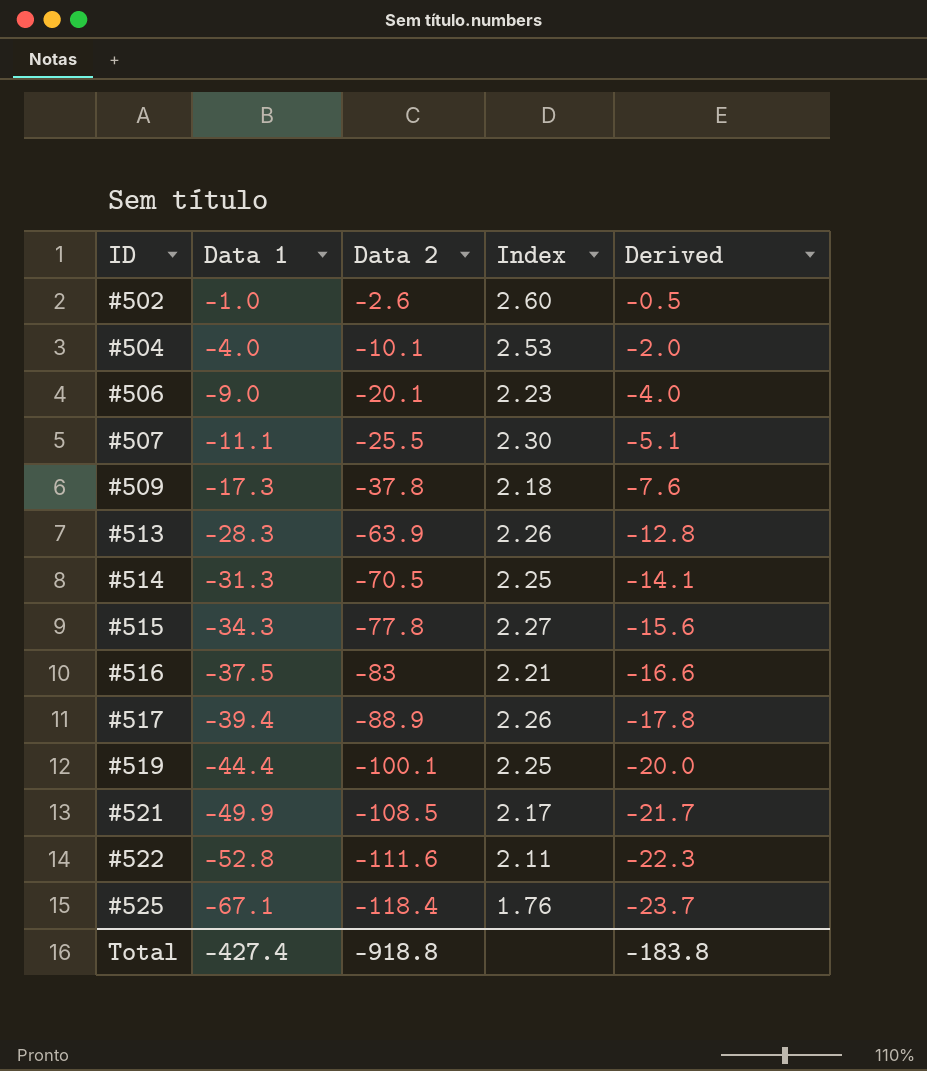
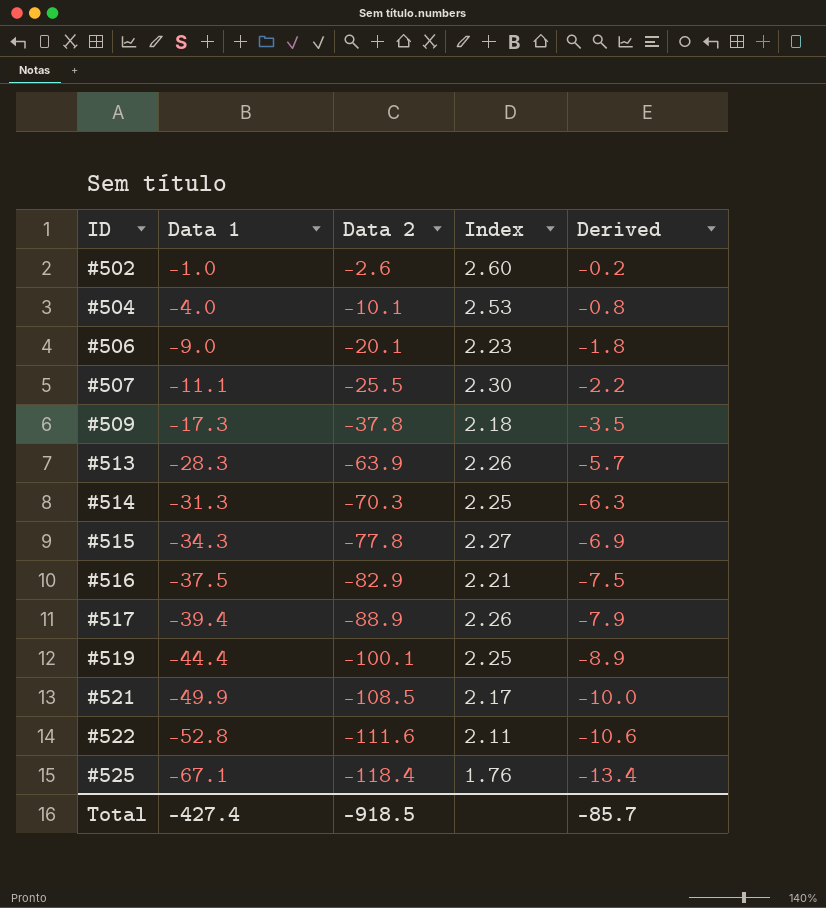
column Derived | formula: [Data 2] * 0.2 -> [Data 1] * 0.2
#514 | Data 2: -70.5 -> -70.3
#516 | Data 2: -83 -> -82.9
Total | Data 2: -918.8 -> -918.5
Total | Derived: -183.8 -> -85.7

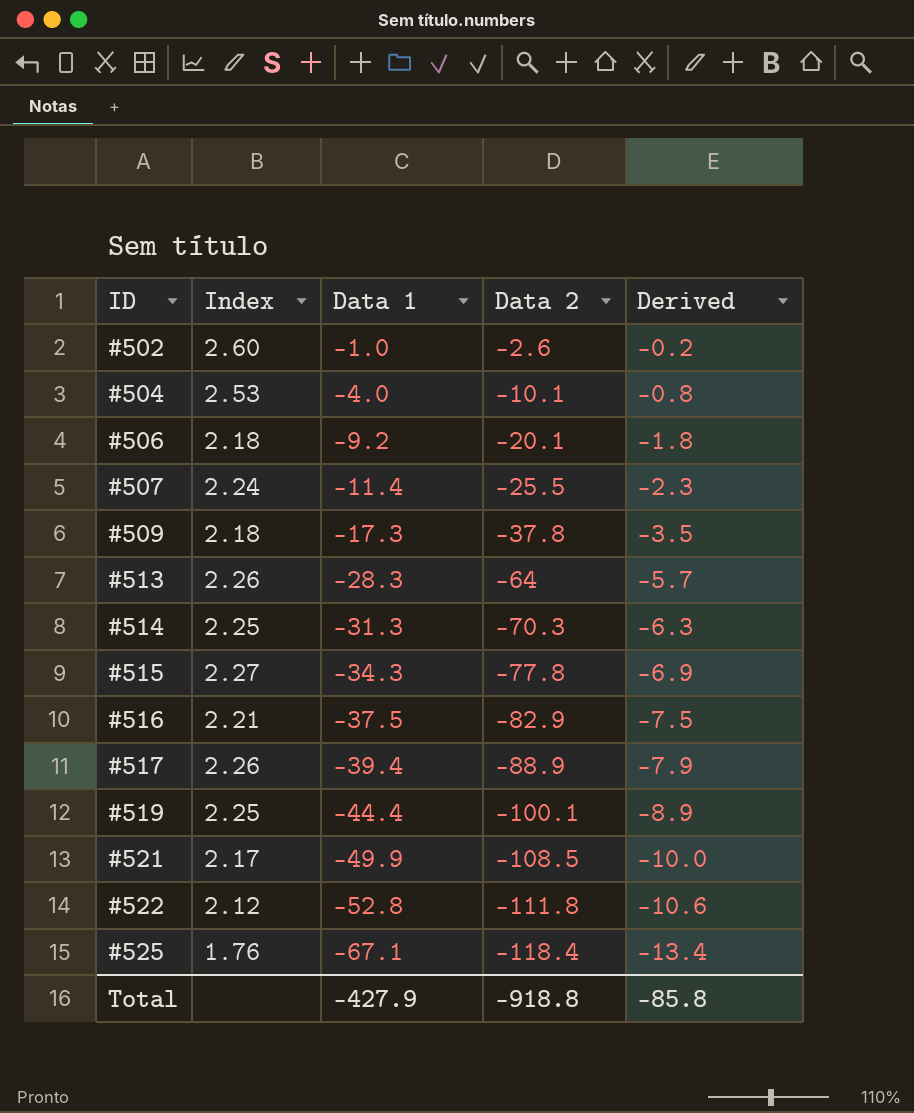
column Index | position: 4 -> 2
#506 | Index: 2.23 -> 2.18
#506 | Data 1: -9.0 -> -9.2
#507 | Index: 2.30 -> 2.24
#507 | Data 1: -11.1 -> -11.4
#507 | Derived: -2.2 -> -2.3
#513 | Data 2: -63.9 -> -64
#522 | Index: 2.11 -> 2.12
#522 | Data 2: -111.6 -> -111.8
Total | Data 1: -427.4 -> -427.9
Total | Data 2: -918.5 -> -918.8
Total | Derived: -85.7 -> -85.8

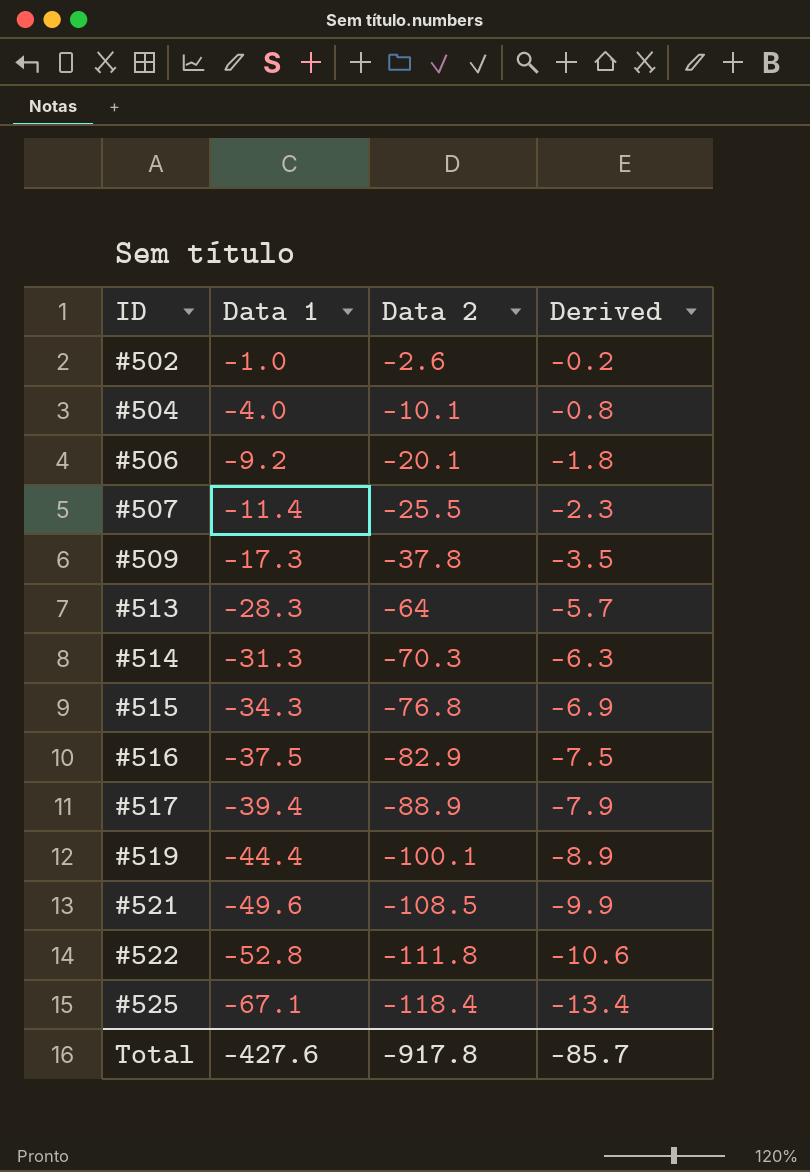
column Index | formula: [Data 2] / [Data 1] -> none
#515 | Data 2: -77.8 -> -76.8
#521 | Data 1: -49.9 -> -49.6
#521 | Derived: -10.0 -> -9.9
Total | Data 1: -427.9 -> -427.6
Total | Data 2: -918.8 -> -917.8
Total | Derived: -85.8 -> -85.7

